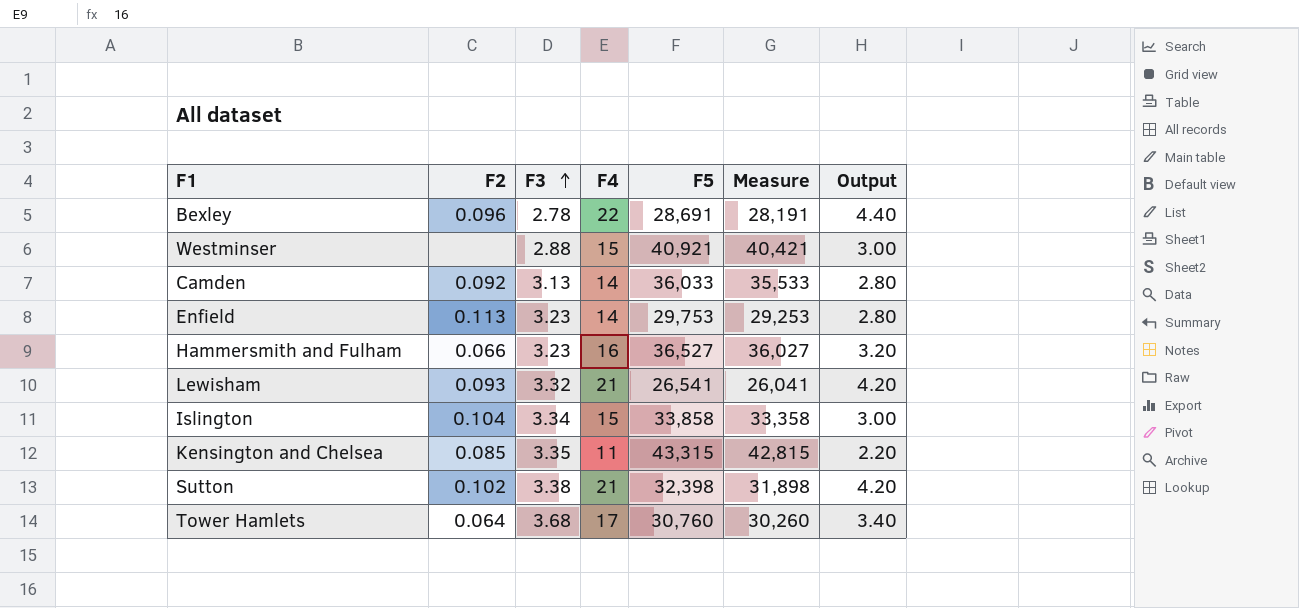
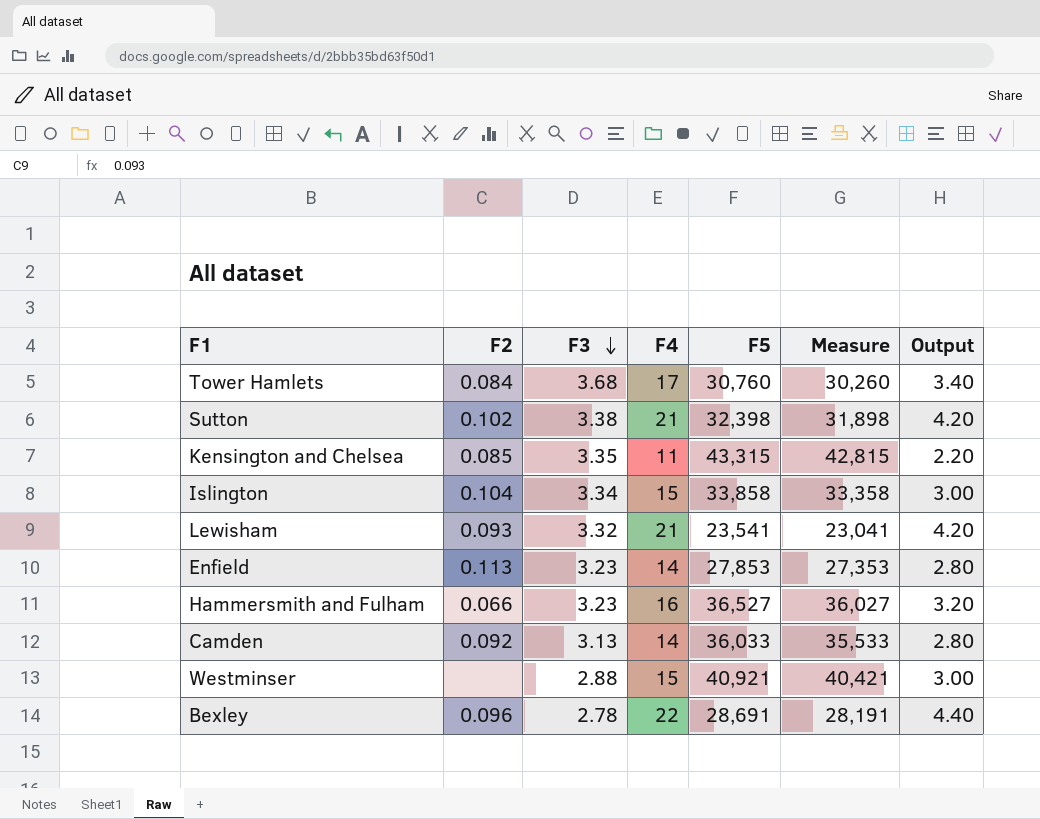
row order: F3 ascending -> F3 descending
Tower Hamlets | F2: 0.064 -> 0.084
Lewisham | F5: 26,541 -> 23,541
Lewisham | Measure: 26,041 -> 23,041
Enfield | F5: 29,753 -> 27,853
Enfield | Measure: 29,253 -> 27,353

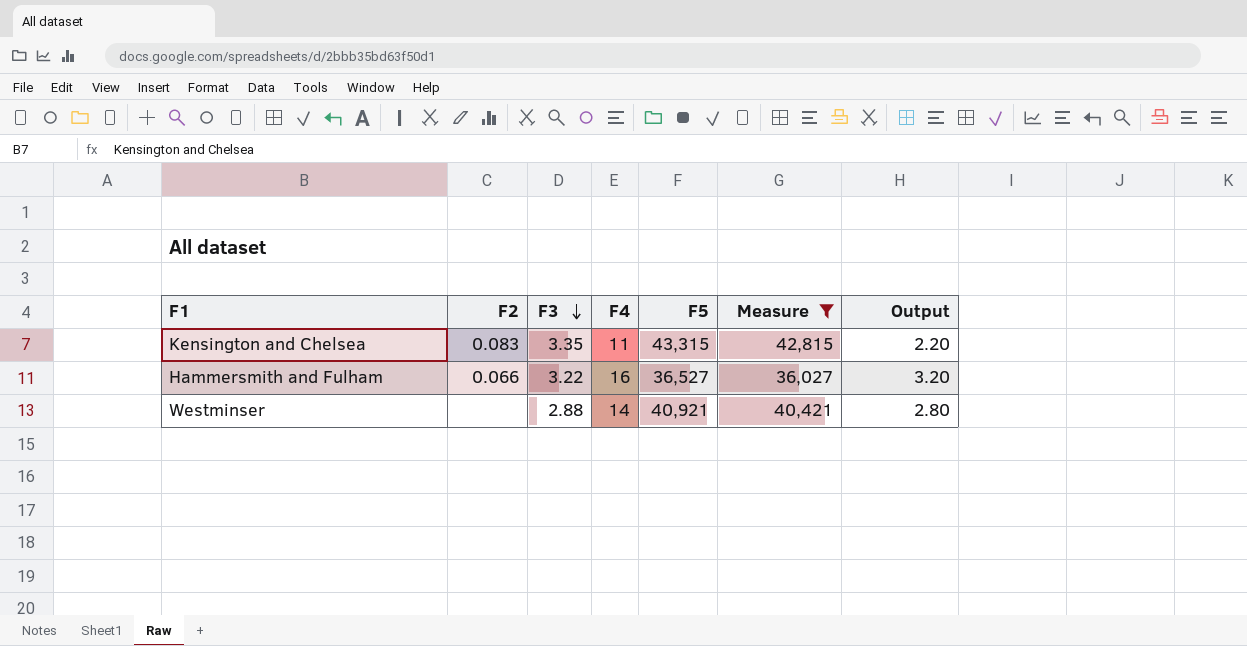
filter: none -> Measure >= 36,027
Kensington and Chelsea | F2: 0.085 -> 0.083
Hammersmith and Fulham | F3: 3.23 -> 3.22
Westminser | F4: 15 -> 14
Westminser | Output: 3.00 -> 2.80

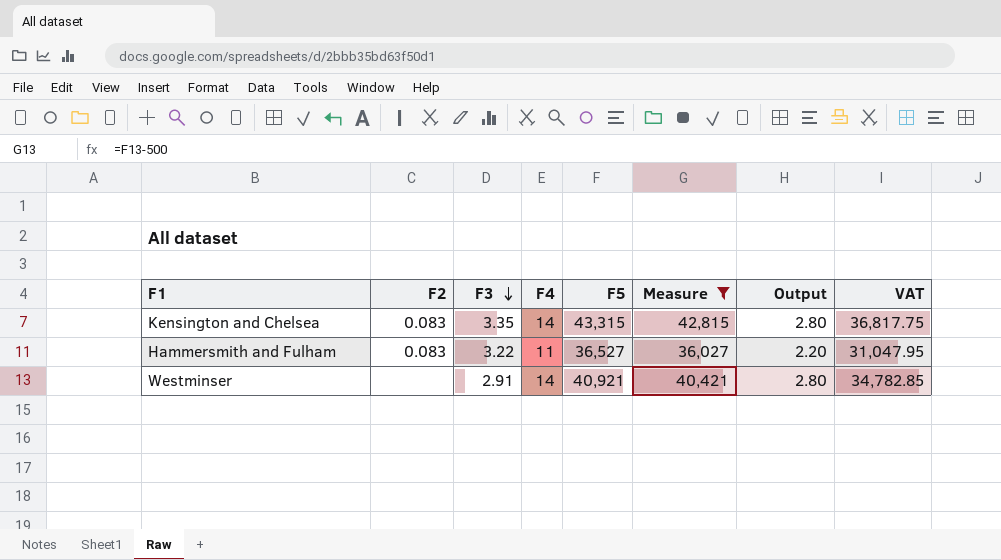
column VAT | formula: none -> [F5] * 0.85
Kensington and Chelsea | F4: 11 -> 14
Kensington and Chelsea | Output: 2.20 -> 2.80
Hammersmith and Fulham | F2: 0.066 -> 0.083
Hammersmith and Fulham | F4: 16 -> 11
Hammersmith and Fulham | Output: 3.20 -> 2.20
Westminser | F3: 2.88 -> 2.91

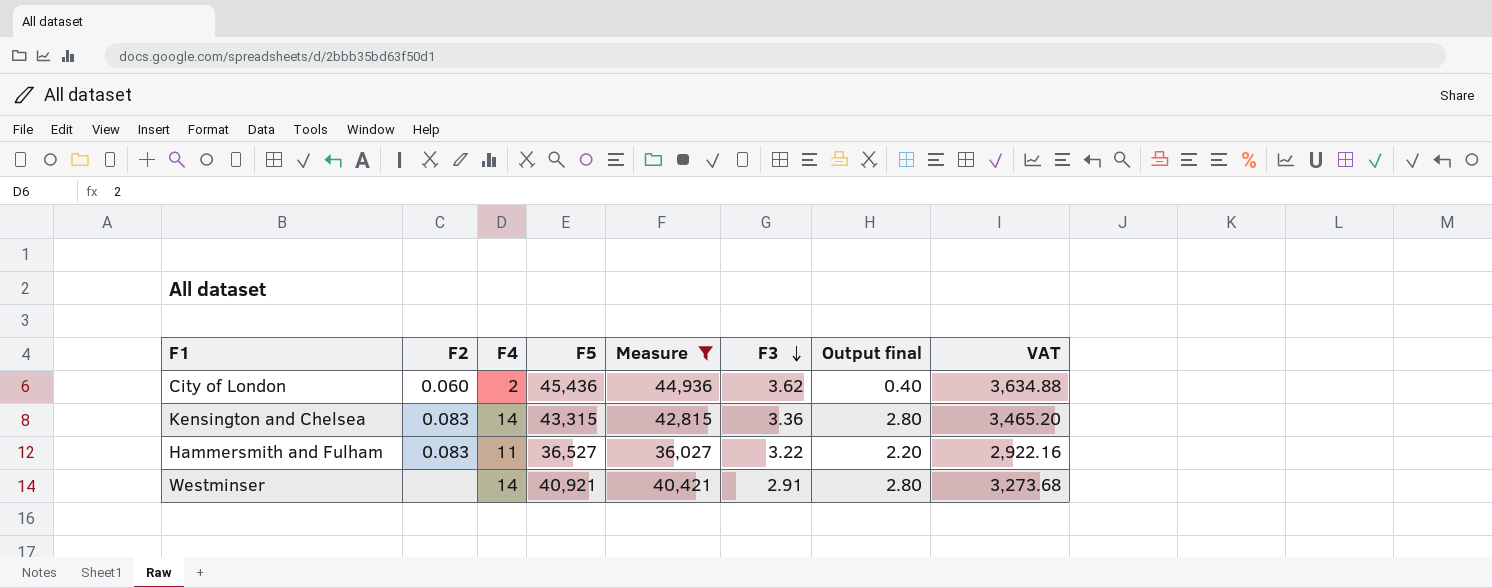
column F3 | position: 3 -> 6
column name: Output -> Output final
column VAT | formula: [F5] * 0.85 -> [F5] * 0.08
row City of London: none -> 0.060 | 2 | 45,436 | 44,936 | 3.62 | 0.40 | 3,634.88
Kensington and Chelsea | F3: 3.35 -> 3.36

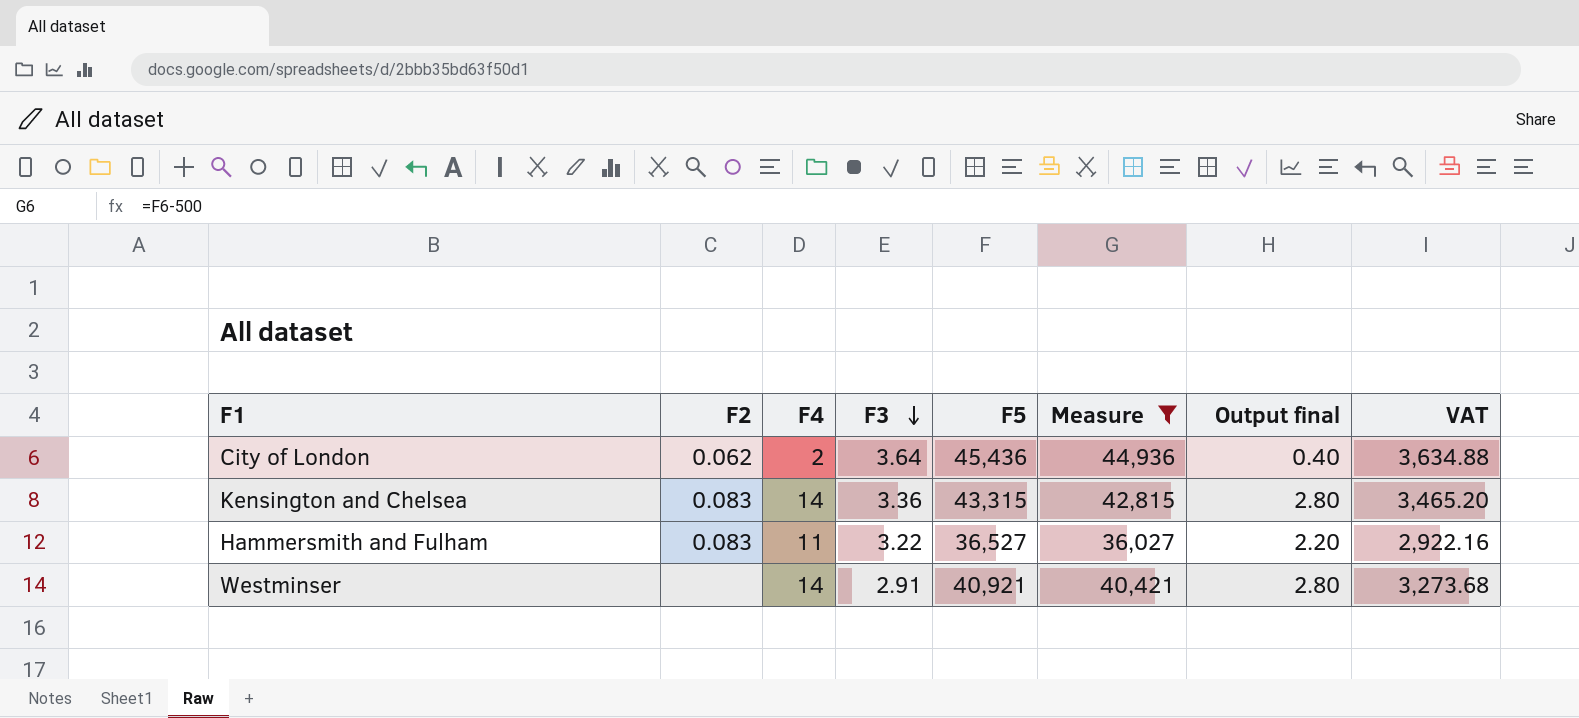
column F3 | position: 6 -> 4
City of London | F2: 0.060 -> 0.062
City of London | F3: 3.62 -> 3.64

